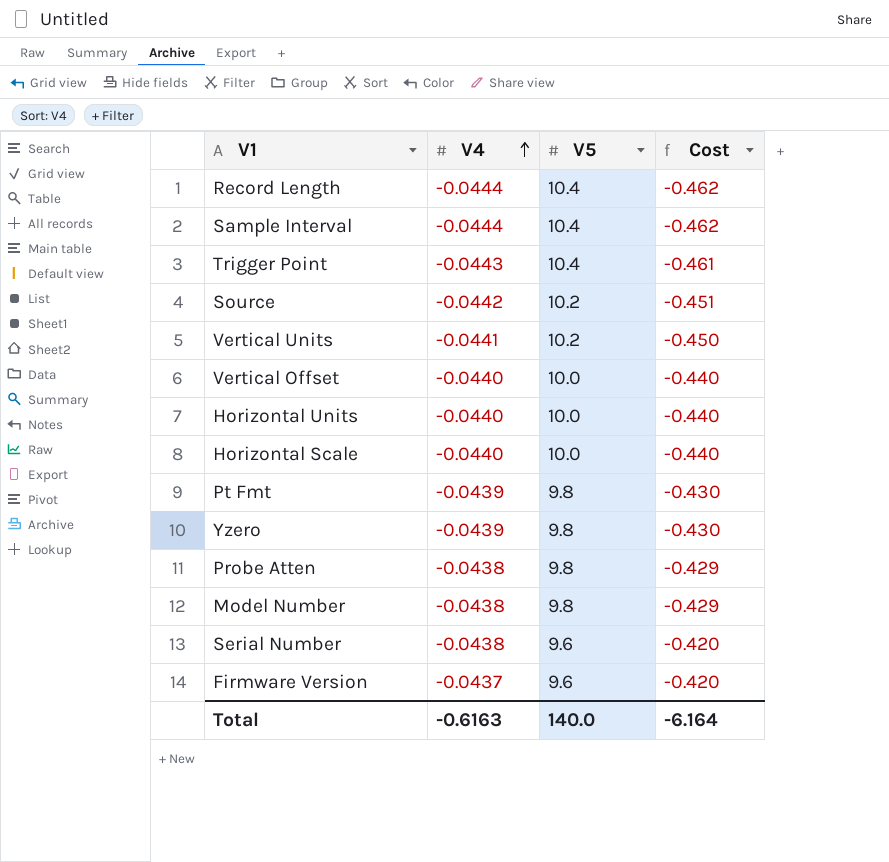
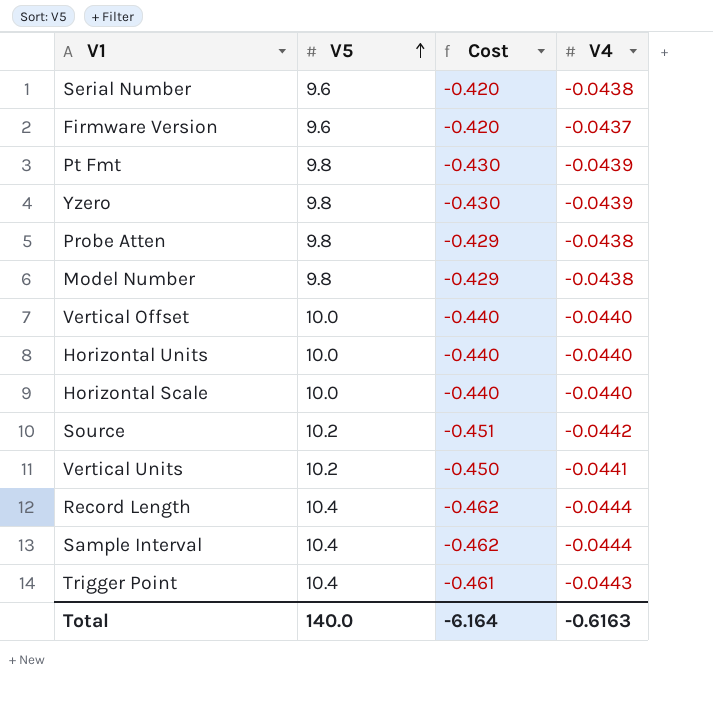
row order: V4 ascending -> V5 ascending
column V4 | position: 2 -> 4

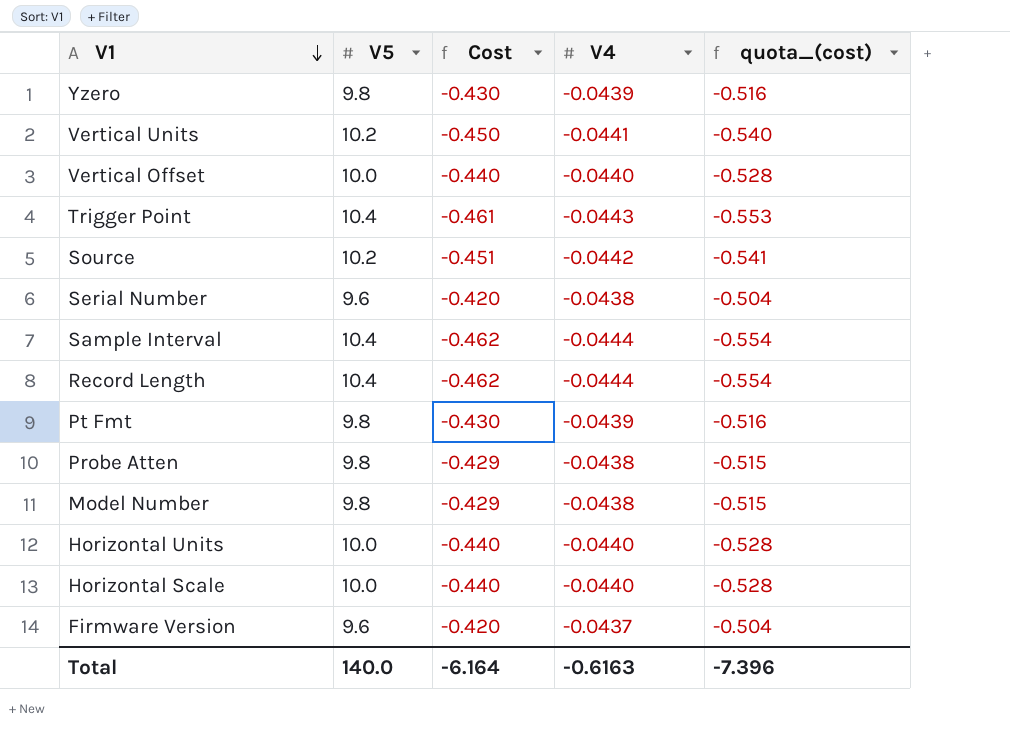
row order: V5 ascending -> V1 descending
column quota_(cost) | formula: none -> [Cost] * 1.2

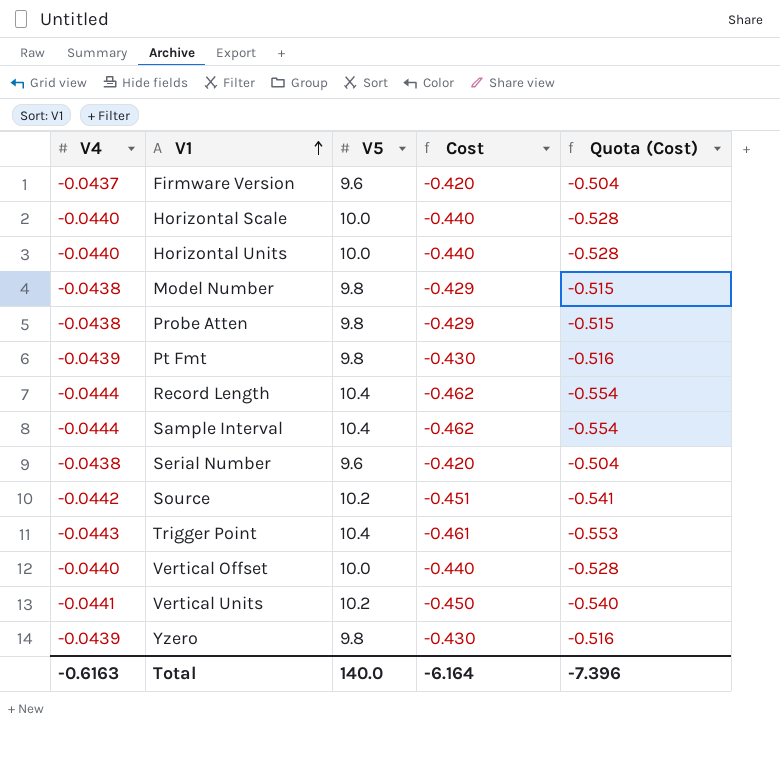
row order: V1 descending -> V1 ascending
column V4 | position: 4 -> 1
column name: quota_(cost) -> Quota (Cost)

